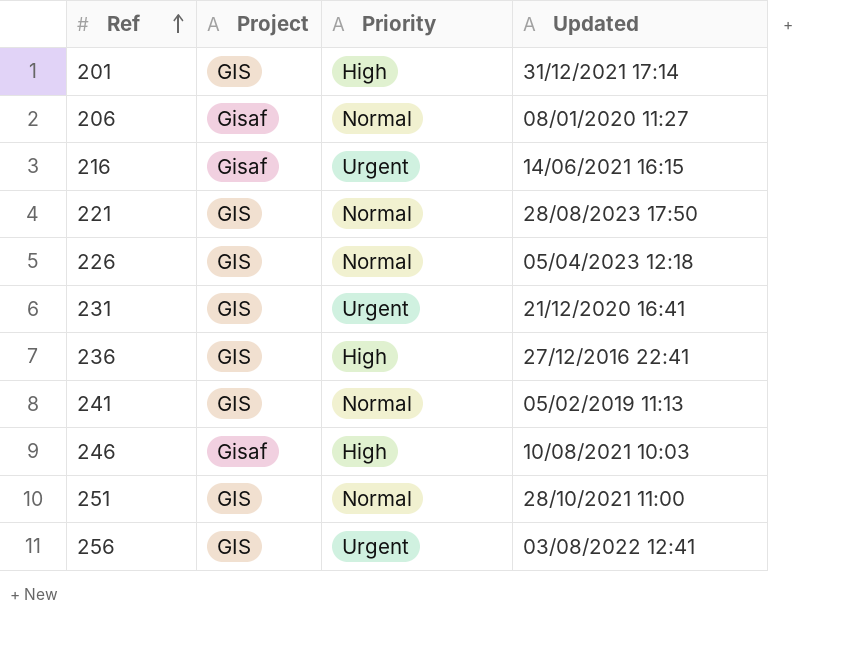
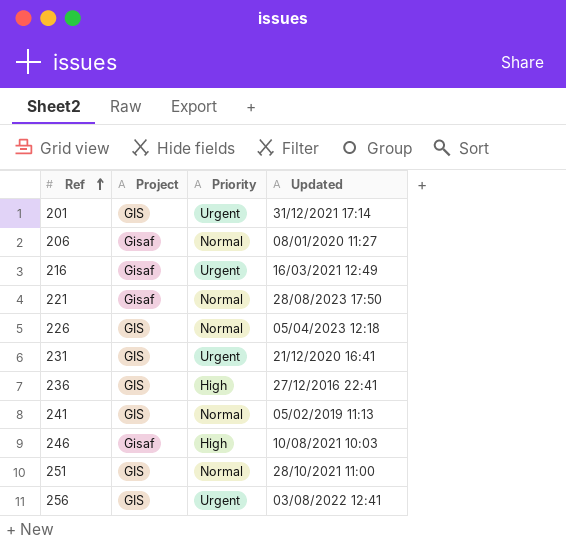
201 | Priority: High -> Urgent
216 | Updated: 14/06/2021 16:15 -> 16/03/2021 12:49
221 | Project: GIS -> Gisaf

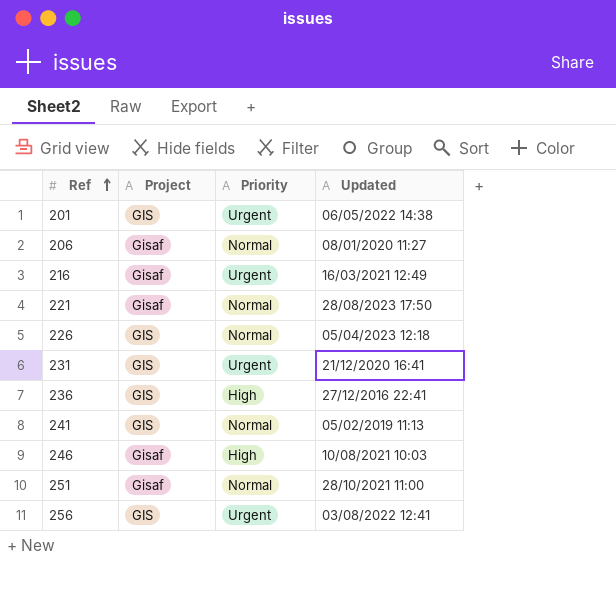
201 | Updated: 31/12/2021 17:14 -> 06/05/2022 14:38
251 | Project: GIS -> Gisaf

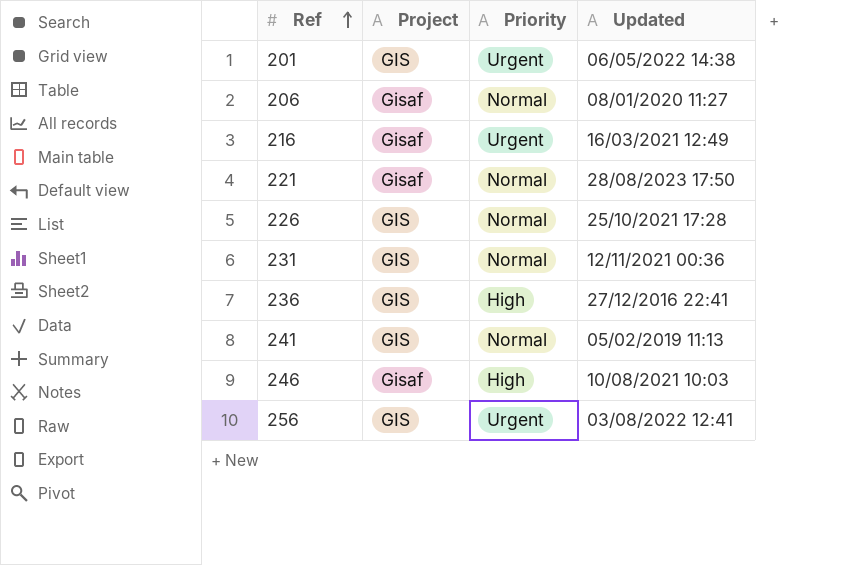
row 251: Gisaf | Normal | 28/10/2021 11:00 -> none
226 | Updated: 05/04/2023 12:18 -> 25/10/2021 17:28
231 | Priority: Urgent -> Normal
231 | Updated: 21/12/2020 16:41 -> 12/11/2021 00:36

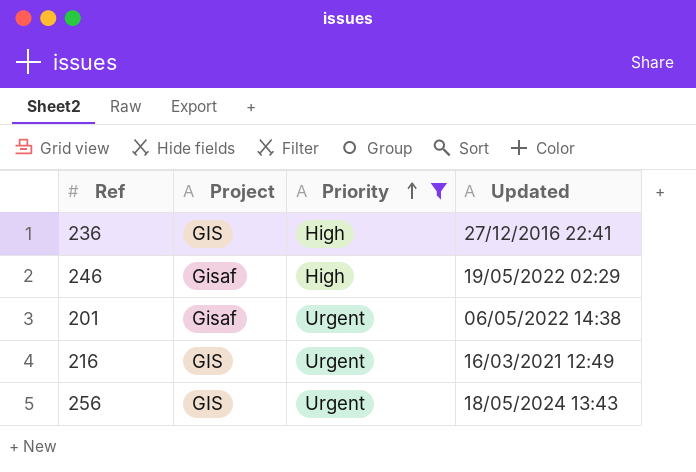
filter: none -> Priority != Normal
row order: Ref ascending -> Priority ascending
246 | Updated: 10/08/2021 10:03 -> 19/05/2022 02:29
201 | Project: GIS -> Gisaf
216 | Project: Gisaf -> GIS
256 | Updated: 03/08/2022 12:41 -> 18/05/2024 13:43

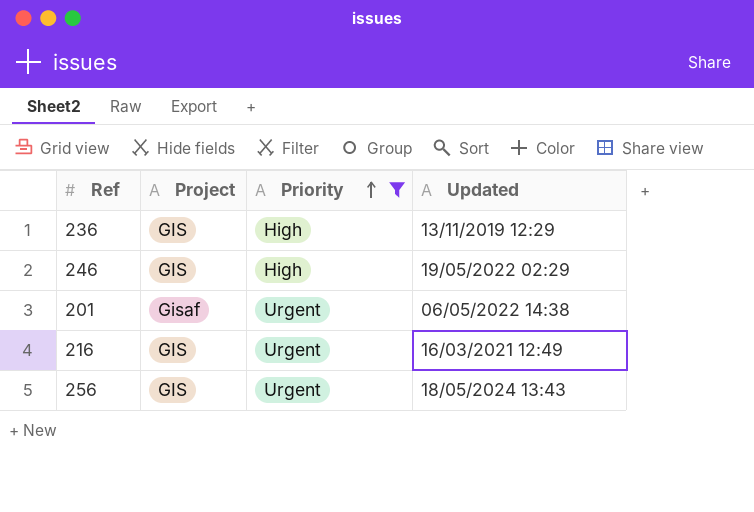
236 | Updated: 27/12/2016 22:41 -> 13/11/2019 12:29
246 | Project: Gisaf -> GIS

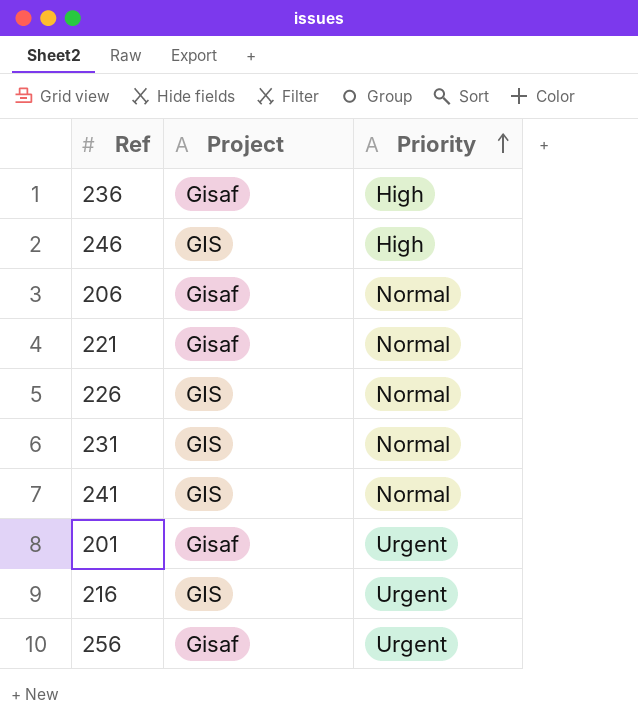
filter: Priority != Normal -> none
column Updated | position: 4 -> none
236 | Project: GIS -> Gisaf
256 | Project: GIS -> Gisaf

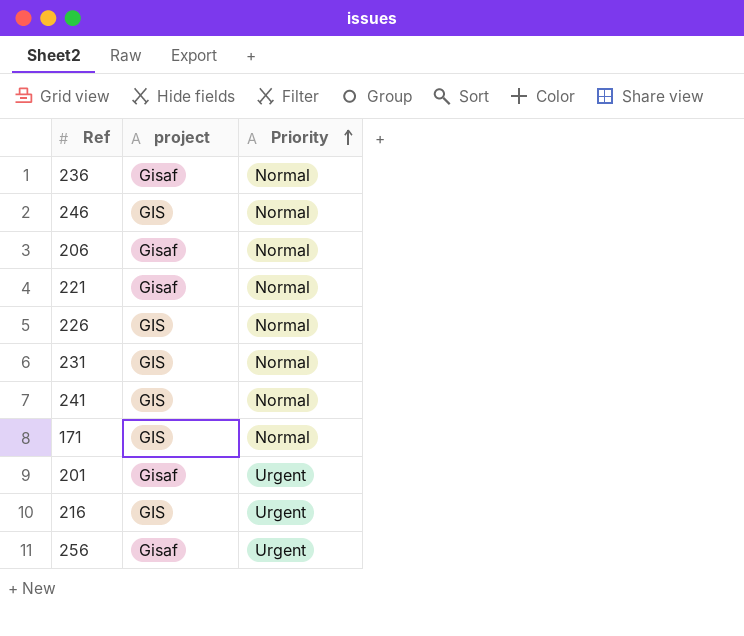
column name: Project -> project
236 | Priority: High -> Normal
246 | Priority: High -> Normal
row 171: none -> GIS | Normal

